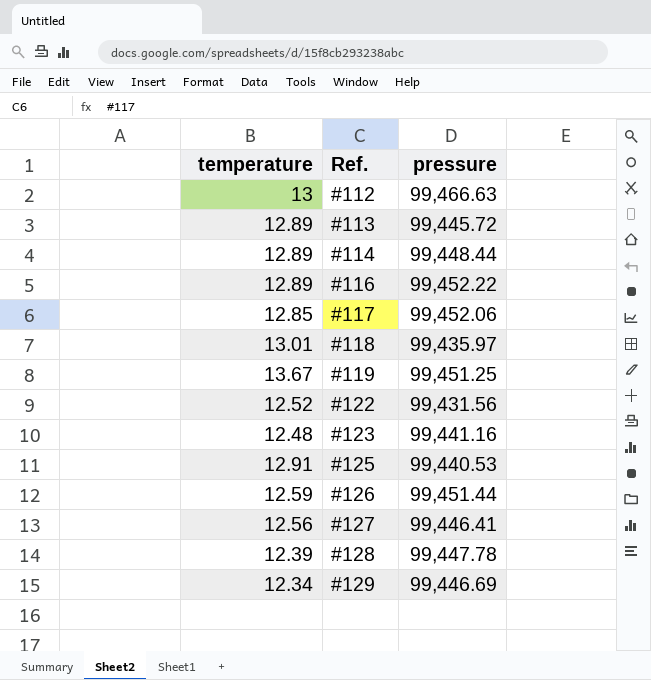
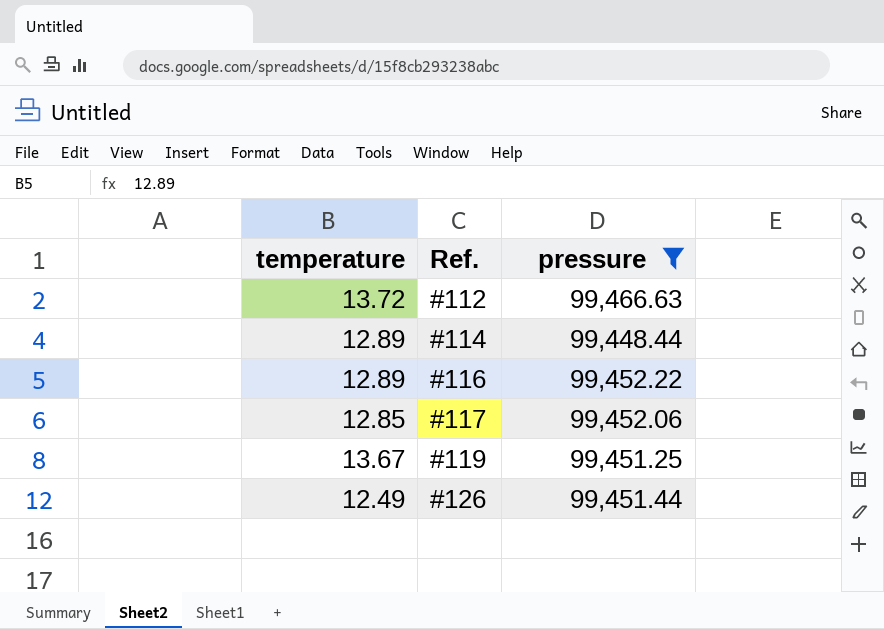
filter: none -> pressure >= 99,448.44
#112 | temperature: 13 -> 13.72
#126 | temperature: 12.59 -> 12.49

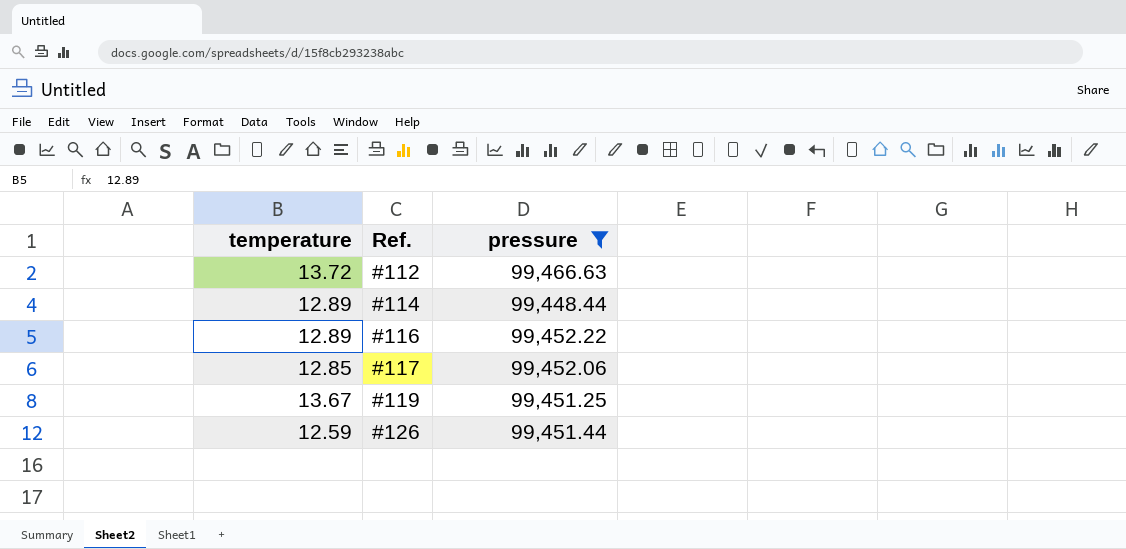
#126 | temperature: 12.49 -> 12.59

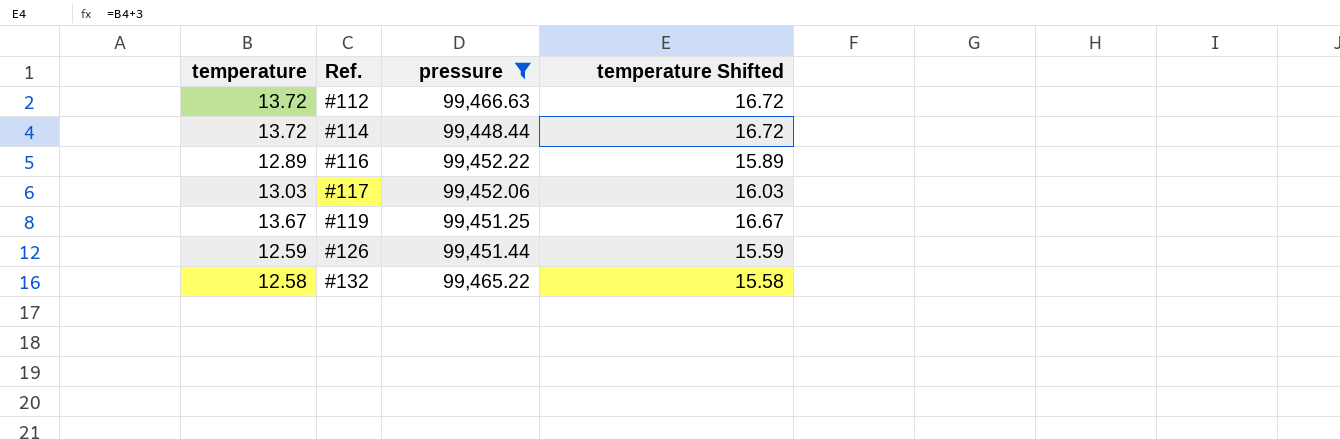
column temperature Shifted | formula: none -> [temperature] + 3
#114 | temperature: 12.89 -> 13.72
#117 | temperature: 12.85 -> 13.03
row #132: none -> 12.58 | 99,465.22 | 15.58

